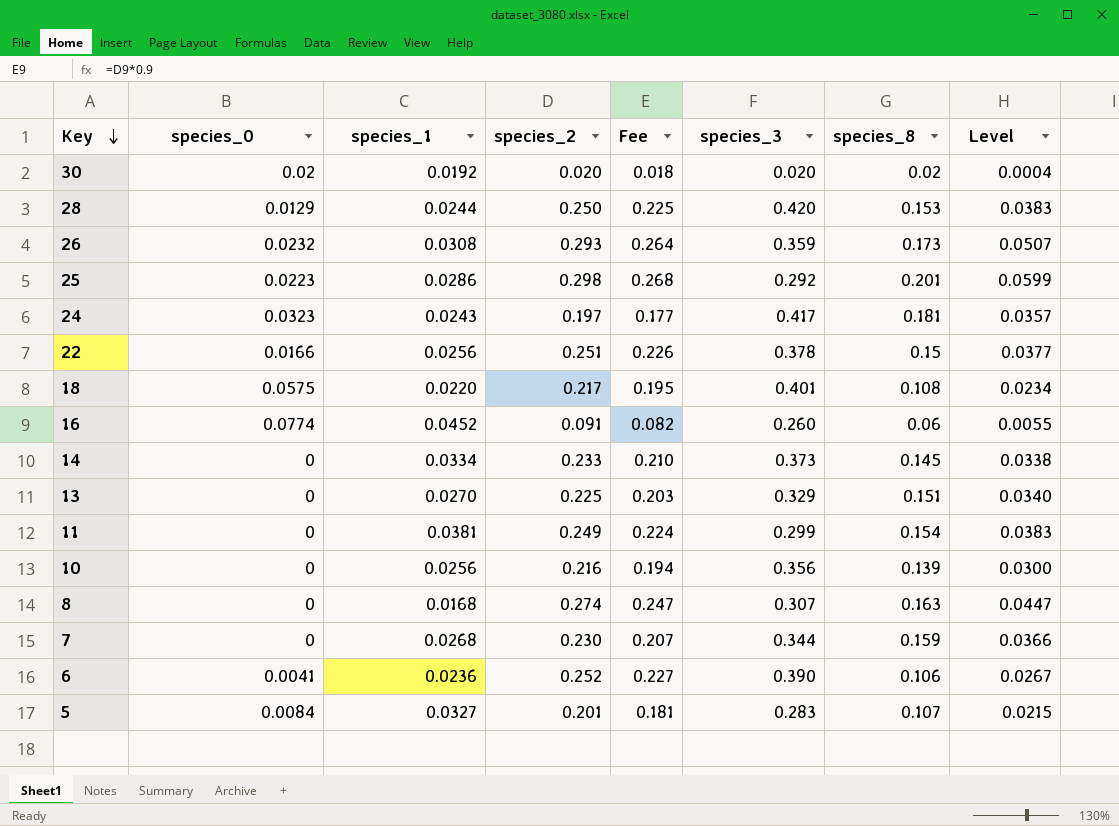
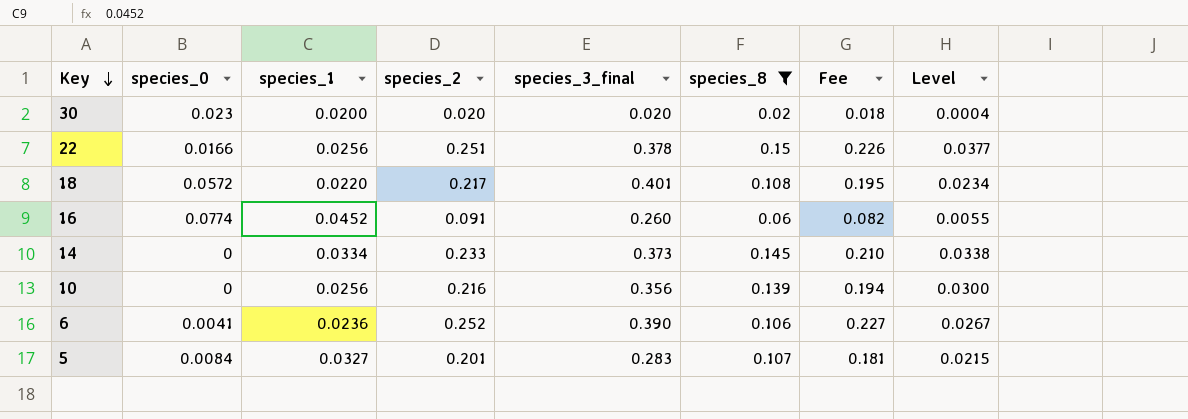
filter: none -> species_8 <= 0.15
column name: species_3 -> species_3_final
column Fee | position: 5 -> 7
30 | species_0: 0.02 -> 0.023
30 | species_1: 0.0192 -> 0.0200
18 | species_0: 0.0575 -> 0.0572

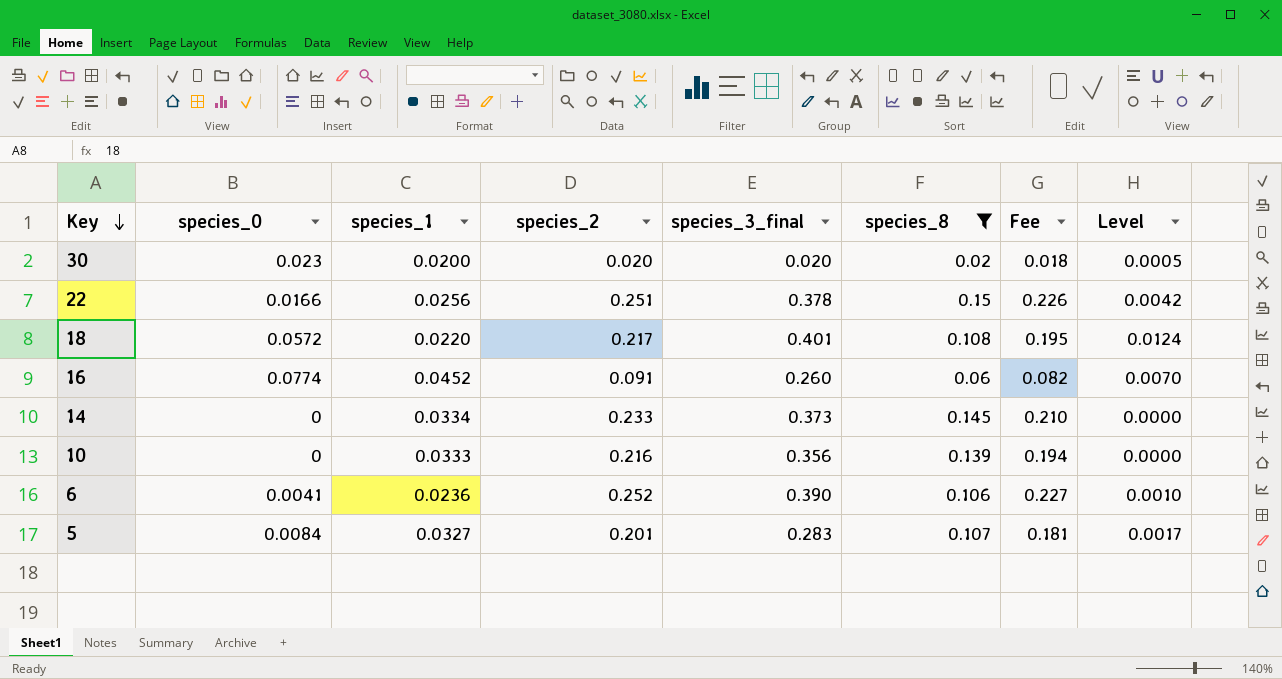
column Level | formula: [species_2] * [species_8] -> [species_0] * [species_2]
10 | species_1: 0.0256 -> 0.0333

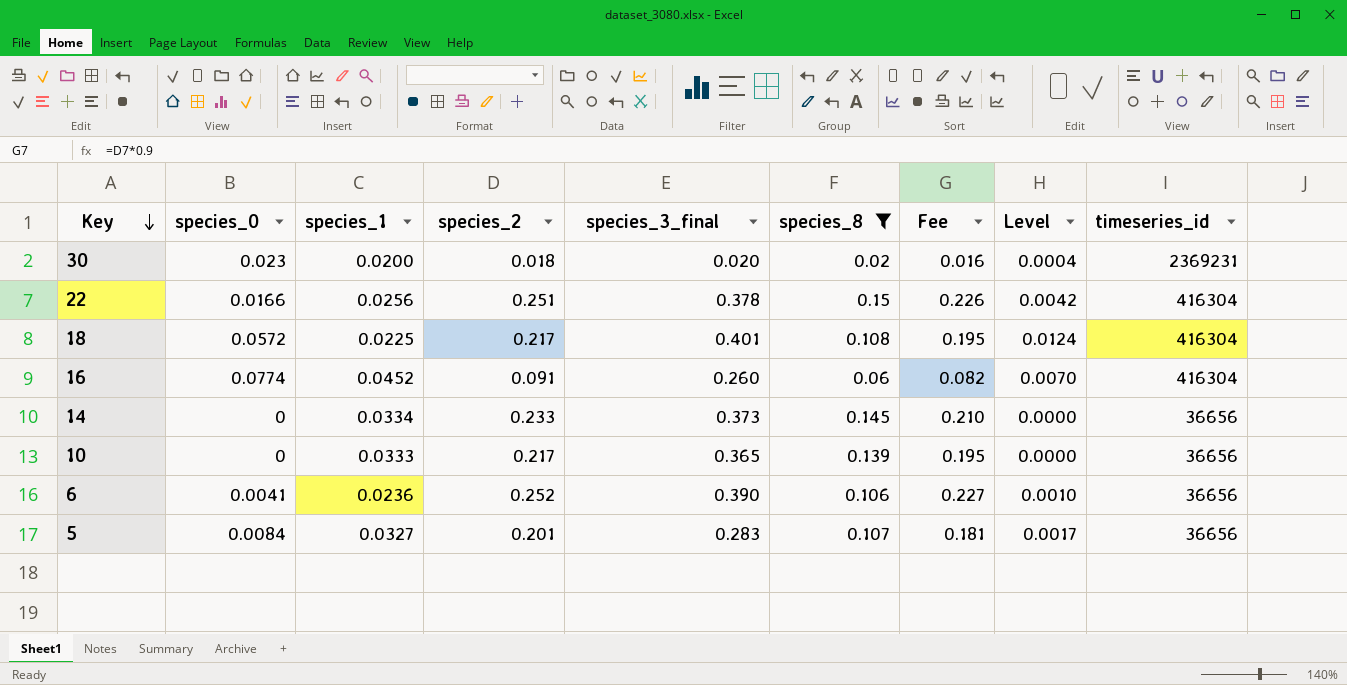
column timeseries_id | position: none -> 9
30 | species_2: 0.020 -> 0.018
30 | Fee: 0.018 -> 0.016
30 | Level: 0.0005 -> 0.0004
18 | species_1: 0.0220 -> 0.0225
10 | species_2: 0.216 -> 0.217
10 | species_3_final: 0.356 -> 0.365
10 | Fee: 0.194 -> 0.195

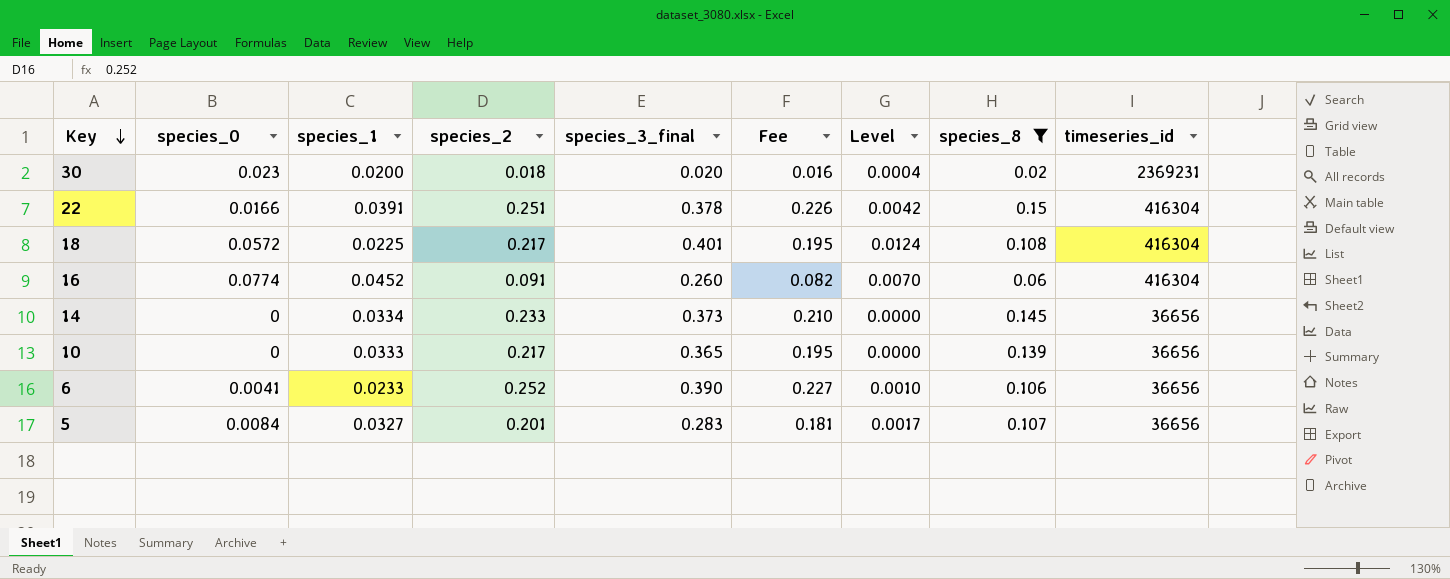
column species_8 | position: 6 -> 8
22 | species_1: 0.0256 -> 0.0391
6 | species_1: 0.0236 -> 0.0233

